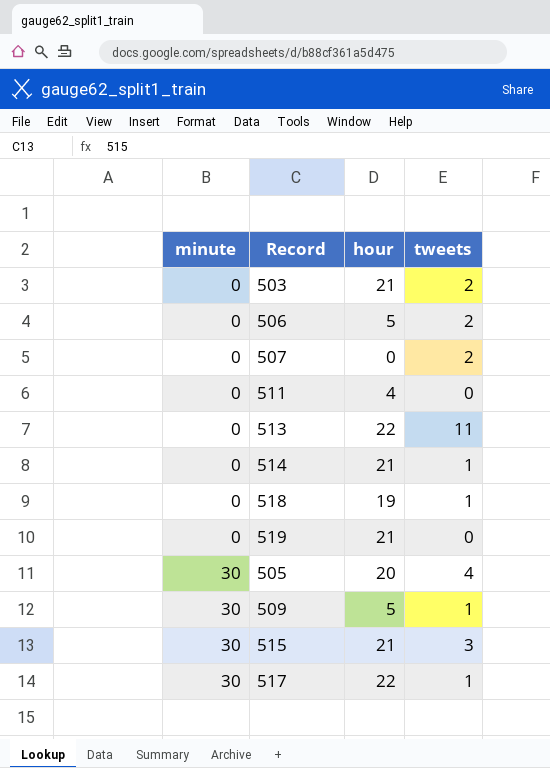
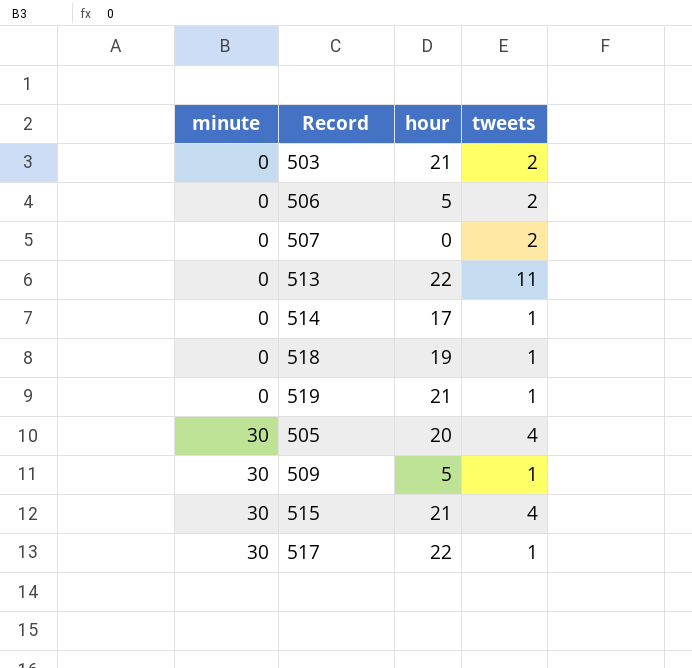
row 511: 0 | 4 | 0 -> none
514 | hour: 21 -> 17
519 | tweets: 0 -> 1
515 | tweets: 3 -> 4

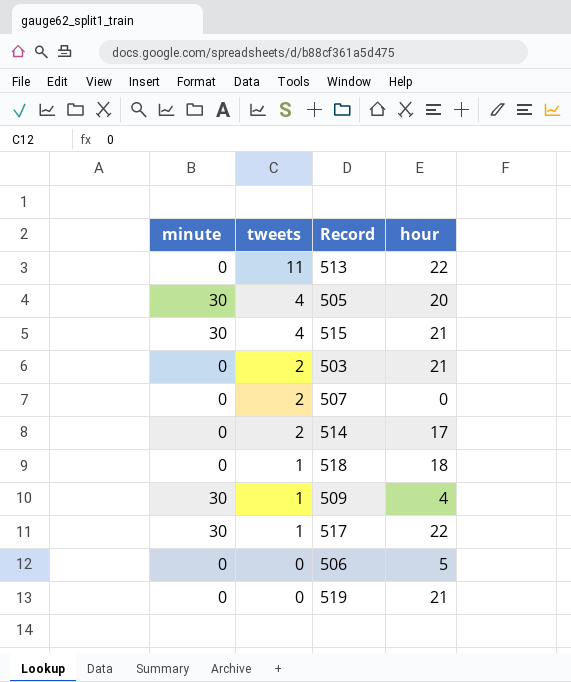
row order: minute ascending -> tweets descending
column tweets | position: 4 -> 2
514 | tweets: 1 -> 2
518 | hour: 19 -> 18
509 | hour: 5 -> 4
506 | tweets: 2 -> 0
519 | tweets: 1 -> 0

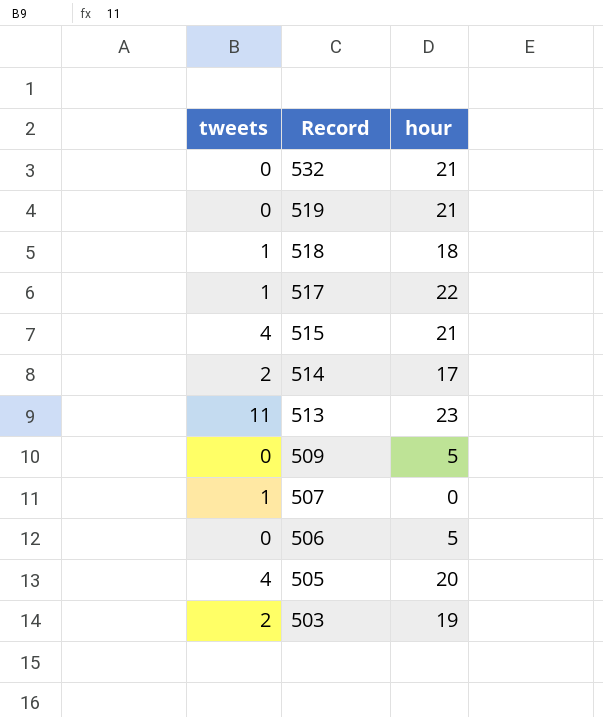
row order: tweets descending -> Record descending
column minute | position: 1 -> none
row 532: none -> 0 | 21
513 | hour: 22 -> 23
509 | tweets: 1 -> 0
509 | hour: 4 -> 5
507 | tweets: 2 -> 1
503 | hour: 21 -> 19

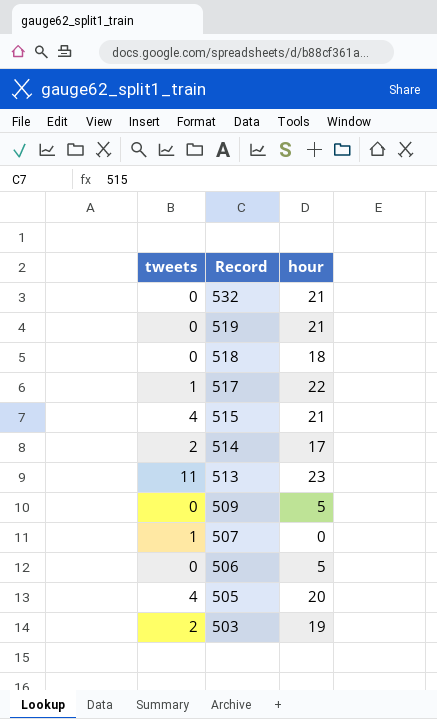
518 | tweets: 1 -> 0

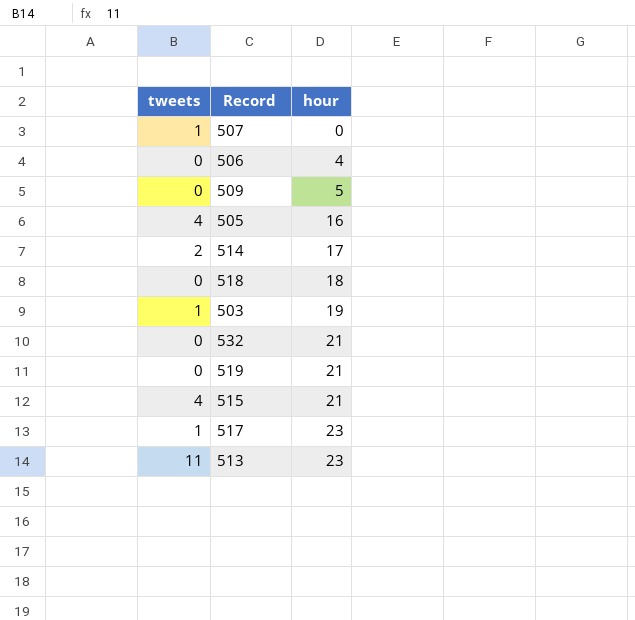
row order: Record descending -> hour ascending
506 | hour: 5 -> 4
505 | hour: 20 -> 16
503 | tweets: 2 -> 1
517 | hour: 22 -> 23

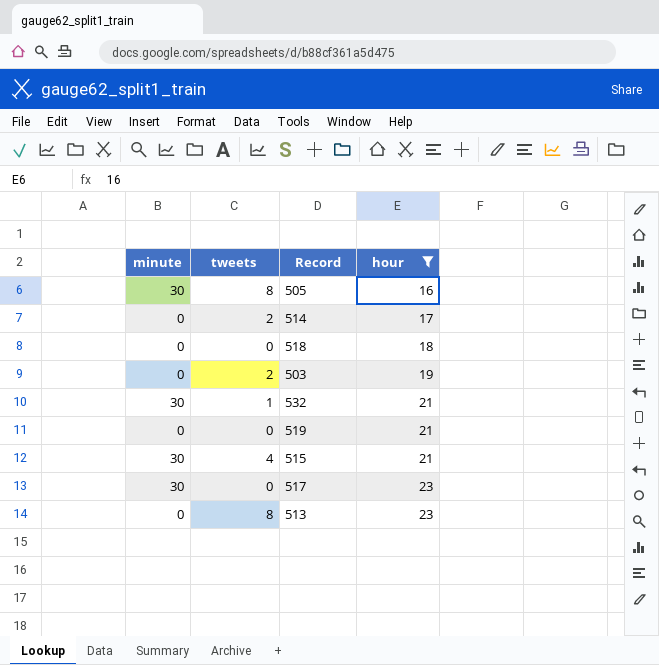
filter: none -> hour >= 16
column minute | position: none -> 1
505 | tweets: 4 -> 8
503 | tweets: 1 -> 2
532 | tweets: 0 -> 1
517 | tweets: 1 -> 0
513 | tweets: 11 -> 8

